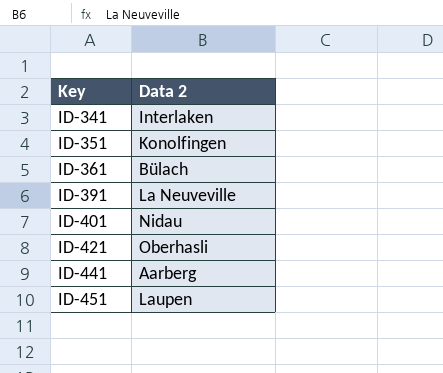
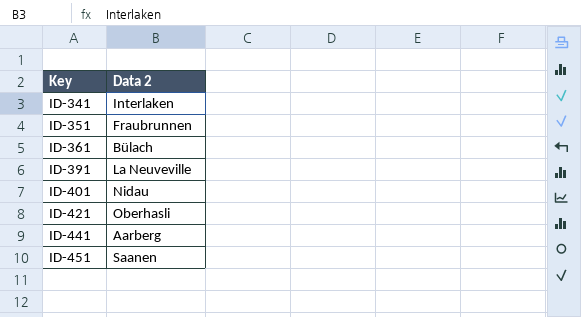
ID-351 | Data 2: Konolfingen -> Fraubrunnen
ID-451 | Data 2: Laupen -> Saanen

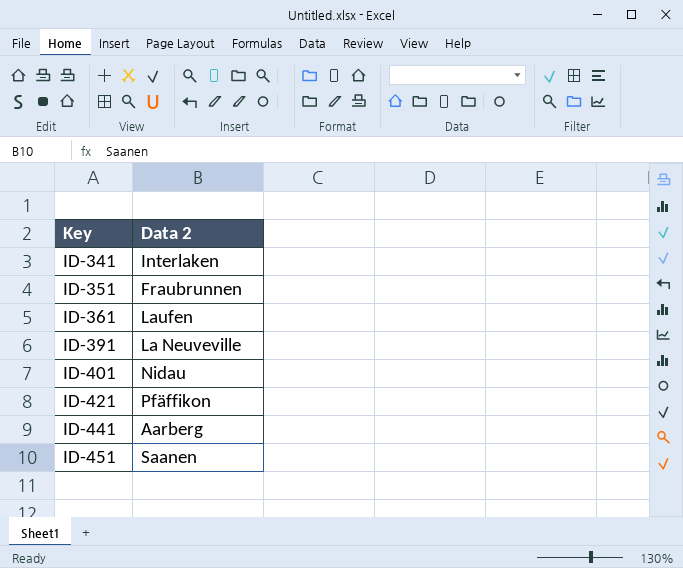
ID-361 | Data 2: Bülach -> Laufen
ID-421 | Data 2: Oberhasli -> Pfäffikon

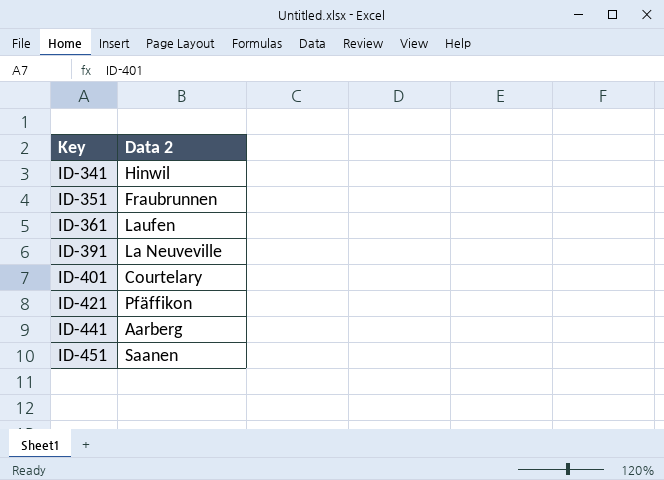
ID-341 | Data 2: Interlaken -> Hinwil
ID-401 | Data 2: Nidau -> Courtelary

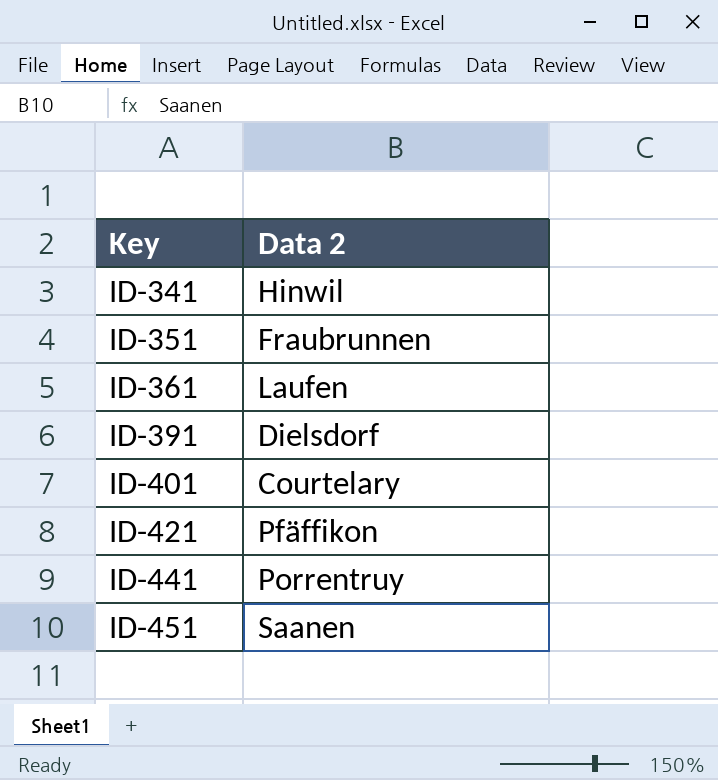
ID-391 | Data 2: La Neuveville -> Dielsdorf
ID-441 | Data 2: Aarberg -> Porrentruy

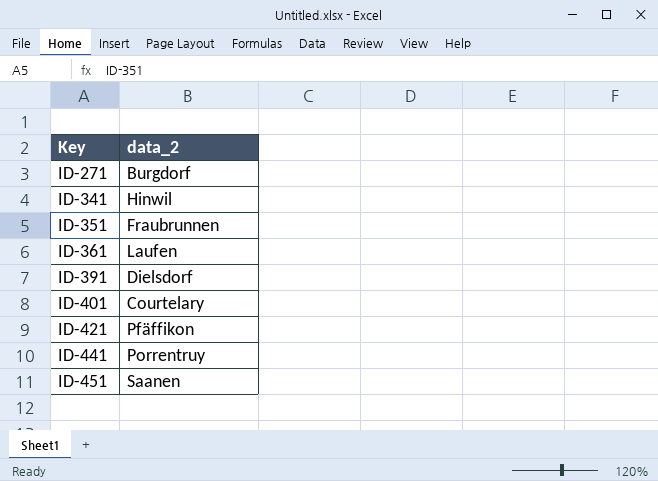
column name: Data 2 -> data_2
row ID-271: none -> Burgdorf

